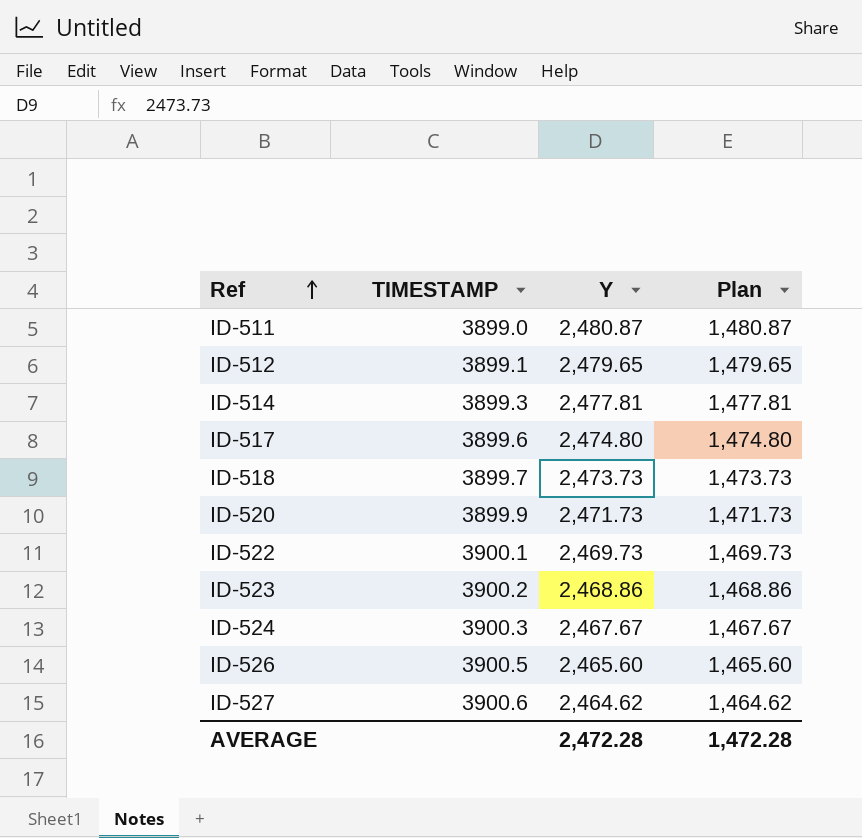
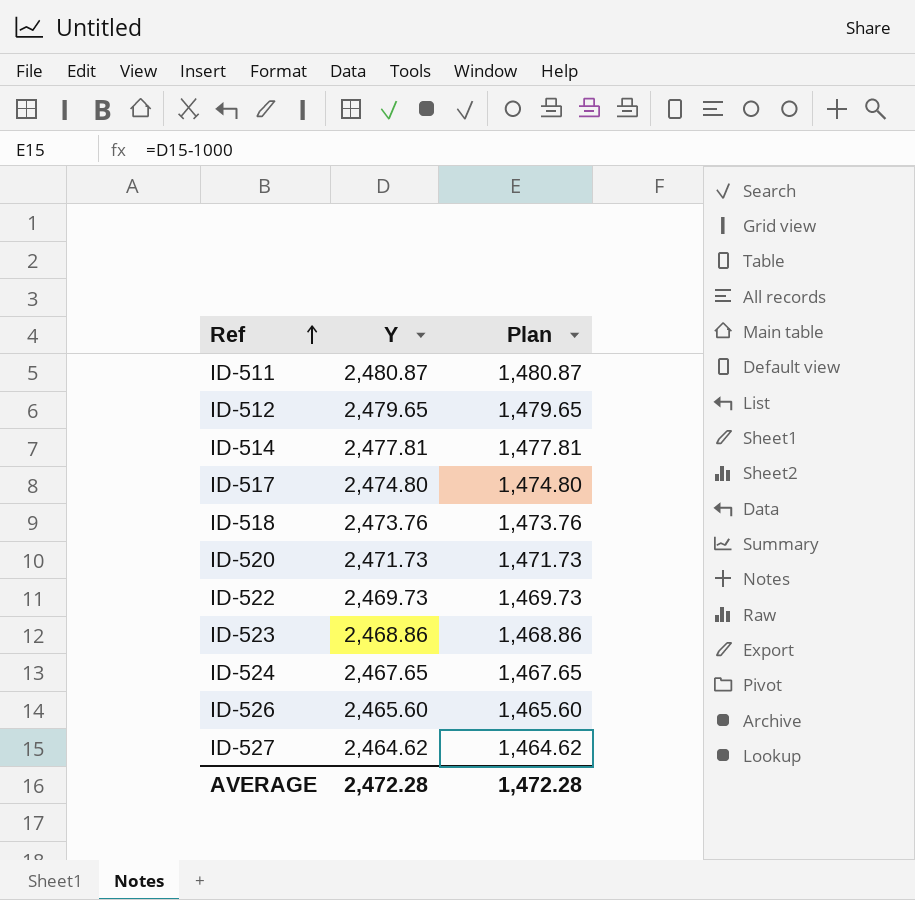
column TIMESTAMP | position: 2 -> none
ID-518 | Y: 2,473.73 -> 2,473.76
ID-518 | Plan: 1,473.73 -> 1,473.76
ID-524 | Y: 2,467.67 -> 2,467.65
ID-524 | Plan: 1,467.67 -> 1,467.65

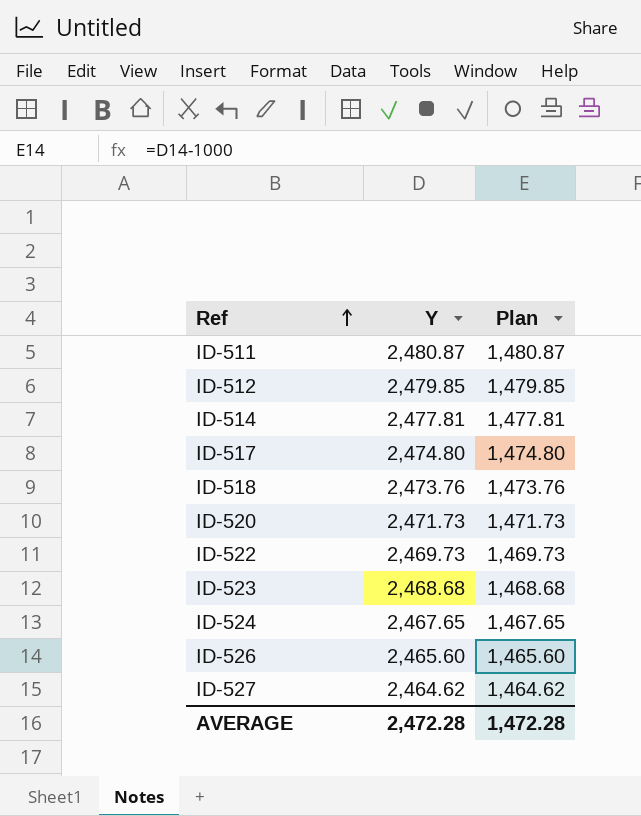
ID-512 | Y: 2,479.65 -> 2,479.85
ID-512 | Plan: 1,479.65 -> 1,479.85
ID-523 | Y: 2,468.86 -> 2,468.68
ID-523 | Plan: 1,468.86 -> 1,468.68

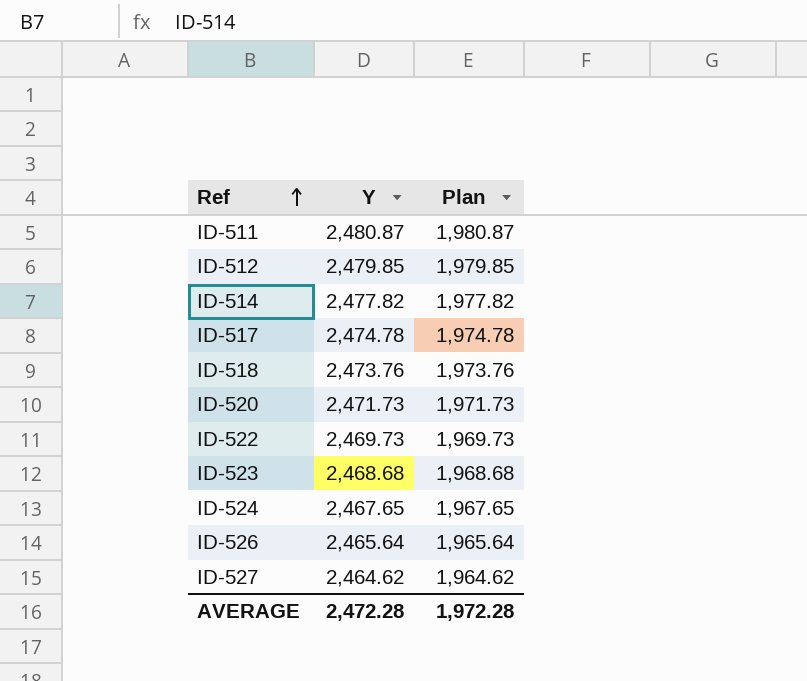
column Plan | formula: [Y] - 1000 -> [Y] - 500
ID-514 | Y: 2,477.81 -> 2,477.82
ID-517 | Y: 2,474.80 -> 2,474.78
ID-526 | Y: 2,465.60 -> 2,465.64
AVERAGE | Plan: 1,472.28 -> 1,972.28

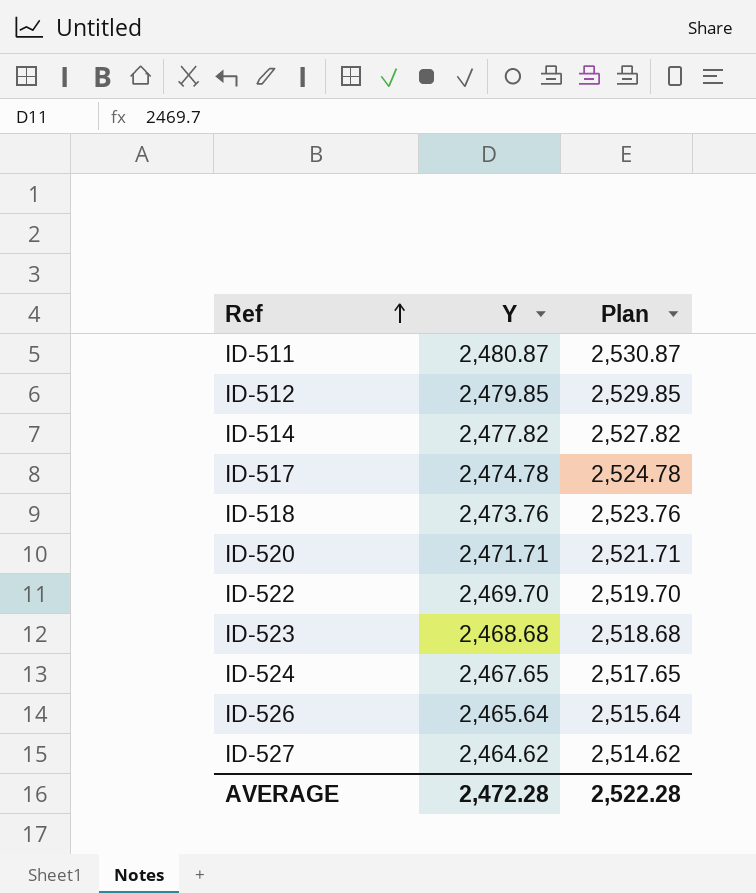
column Plan | formula: [Y] - 500 -> [Y] + 50
ID-520 | Y: 2,471.73 -> 2,471.71
ID-522 | Y: 2,469.73 -> 2,469.70
AVERAGE | Plan: 1,972.28 -> 2,522.28

